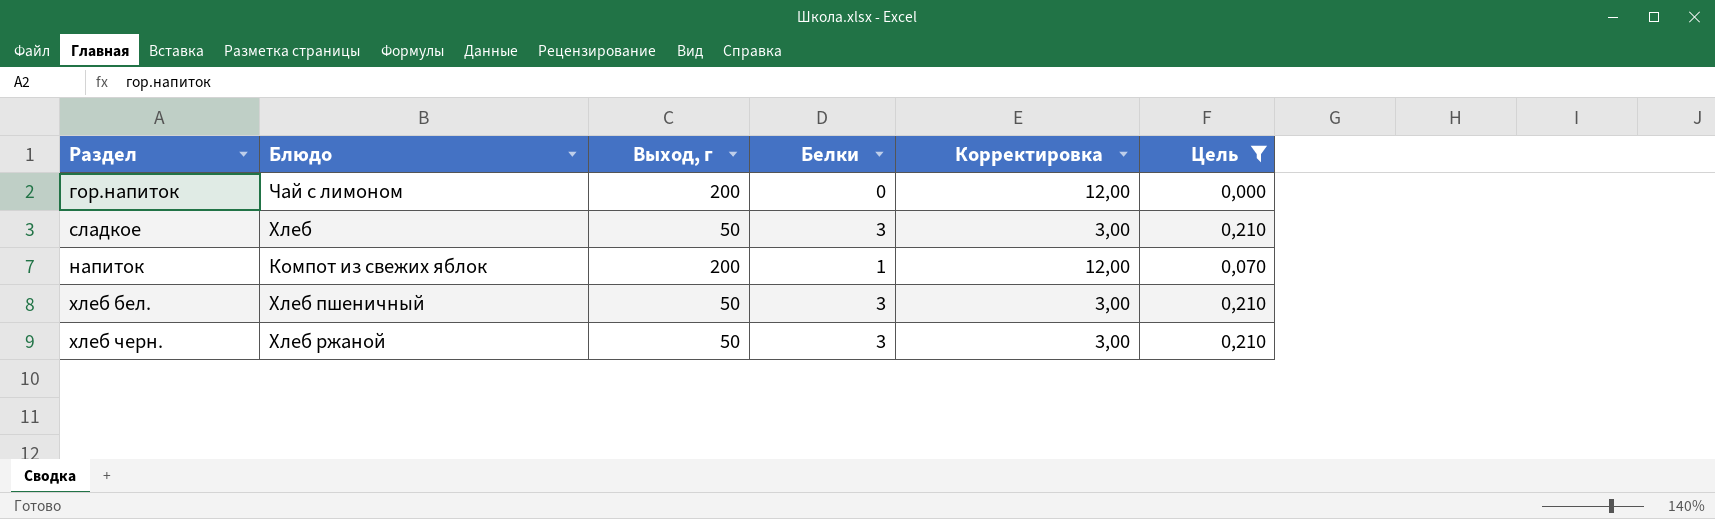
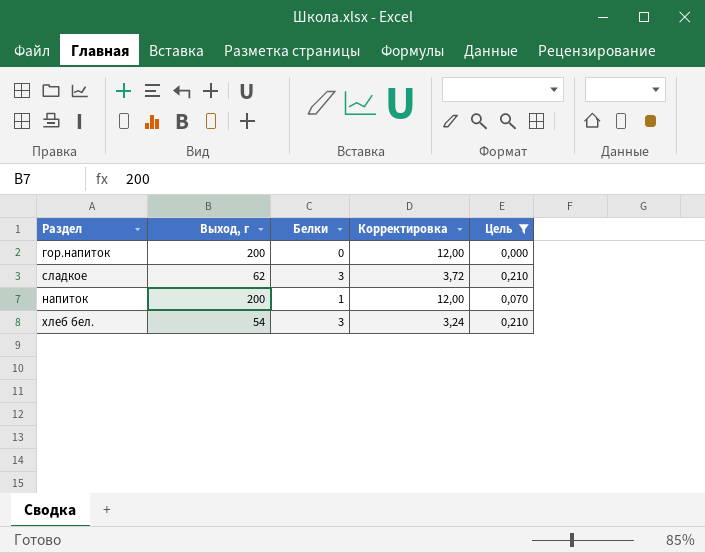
column Блюдо | position: 2 -> none
row хлеб черн.: Хлеб ржаной | 50 | 3 | 3,00 | 0,210 -> none
сладкое | Выход, г: 50 -> 62
сладкое | Корректировка: 3,00 -> 3,72
хлеб бел. | Выход, г: 50 -> 54
хлеб бел. | Корректировка: 3,00 -> 3,24

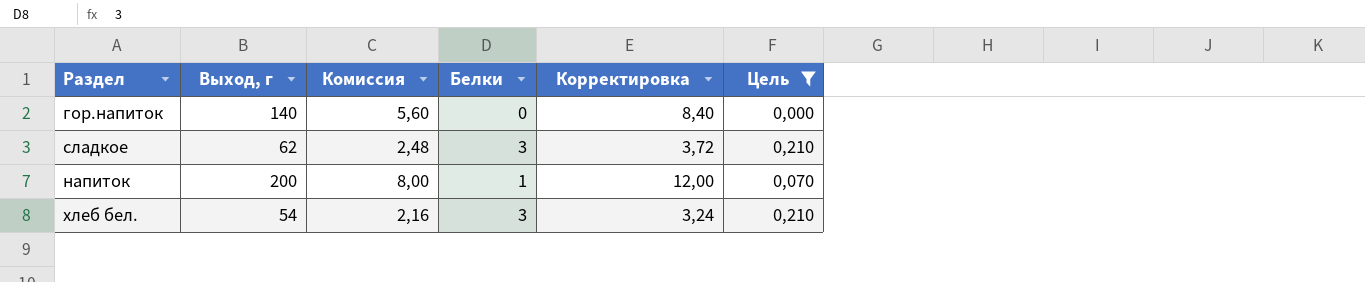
column Комиссия | formula: none -> [Выход, г] * 0,04
гор.напиток | Выход, г: 200 -> 140
гор.напиток | Корректировка: 12,00 -> 8,40

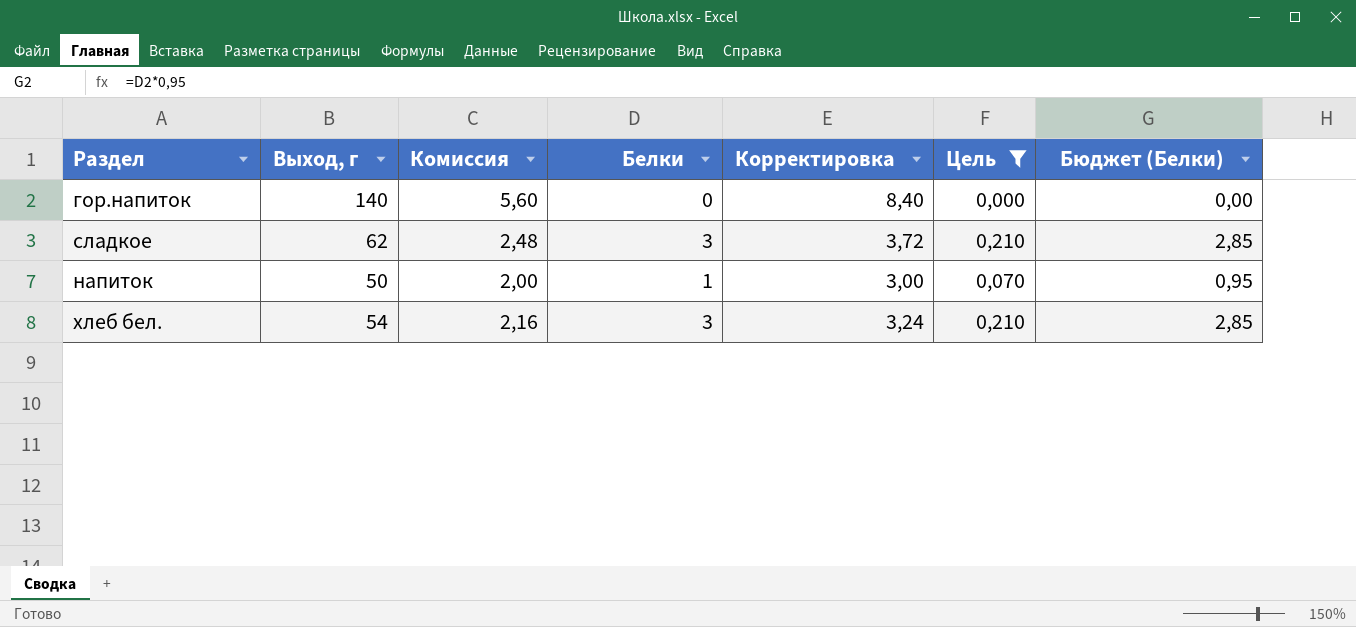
column Бюджет (Белки) | formula: none -> [Белки] * 0,95
напиток | Выход, г: 200 -> 50
напиток | Комиссия: 8,00 -> 2,00
напиток | Корректировка: 12,00 -> 3,00

